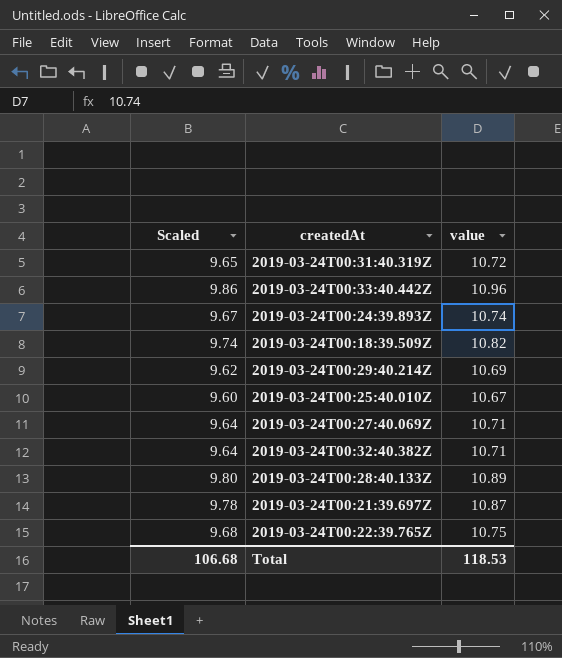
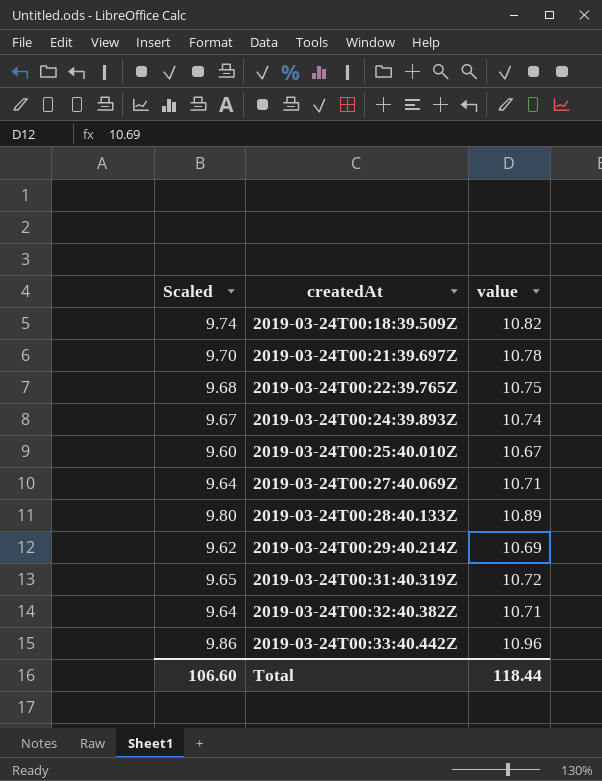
row order: none -> createdAt ascending
2019-03-24T00:21:39.697Z | Scaled: 9.78 -> 9.70
2019-03-24T00:21:39.697Z | value: 10.87 -> 10.78
Total | Scaled: 106.68 -> 106.60
Total | value: 118.53 -> 118.44

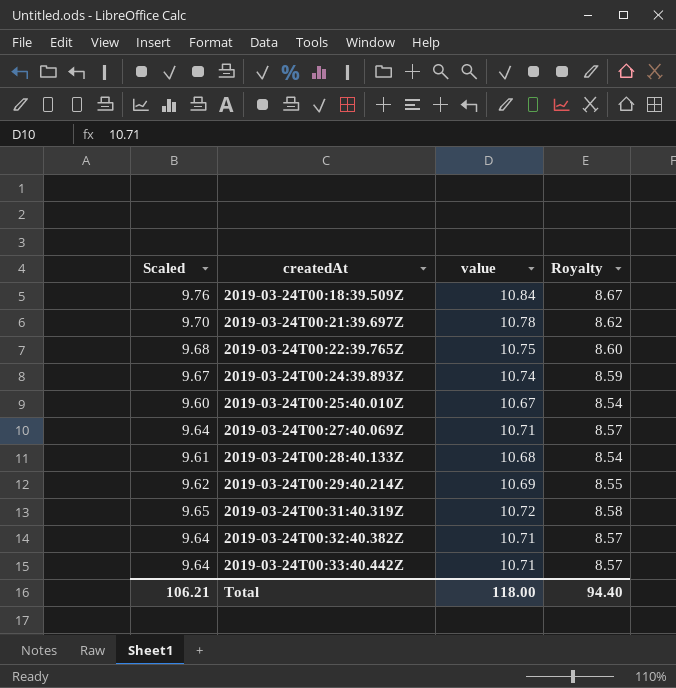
column Royalty | formula: none -> [value] * 0.8
2019-03-24T00:18:39.509Z | Scaled: 9.74 -> 9.76
2019-03-24T00:18:39.509Z | value: 10.82 -> 10.84
2019-03-24T00:28:40.133Z | Scaled: 9.80 -> 9.61
2019-03-24T00:28:40.133Z | value: 10.89 -> 10.68
2019-03-24T00:33:40.442Z | Scaled: 9.86 -> 9.64
2019-03-24T00:33:40.442Z | value: 10.96 -> 10.71
Total | Scaled: 106.60 -> 106.21
Total | value: 118.44 -> 118.00

